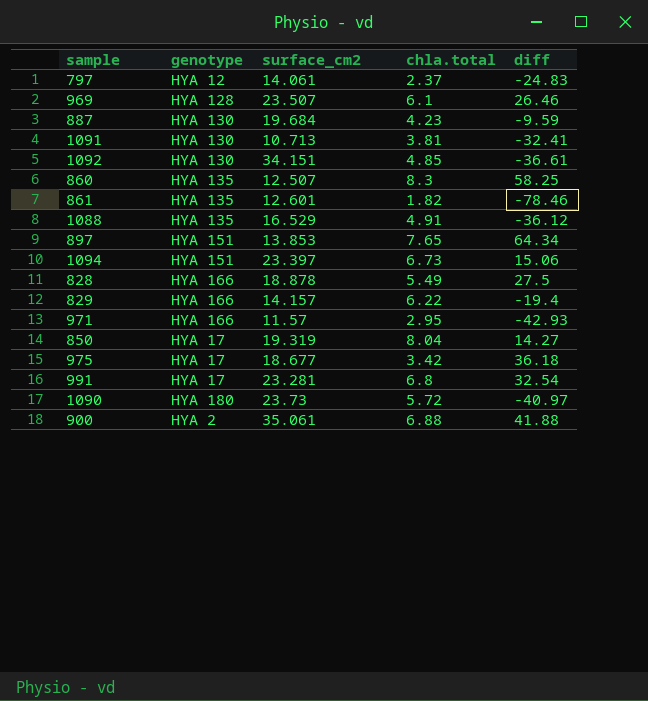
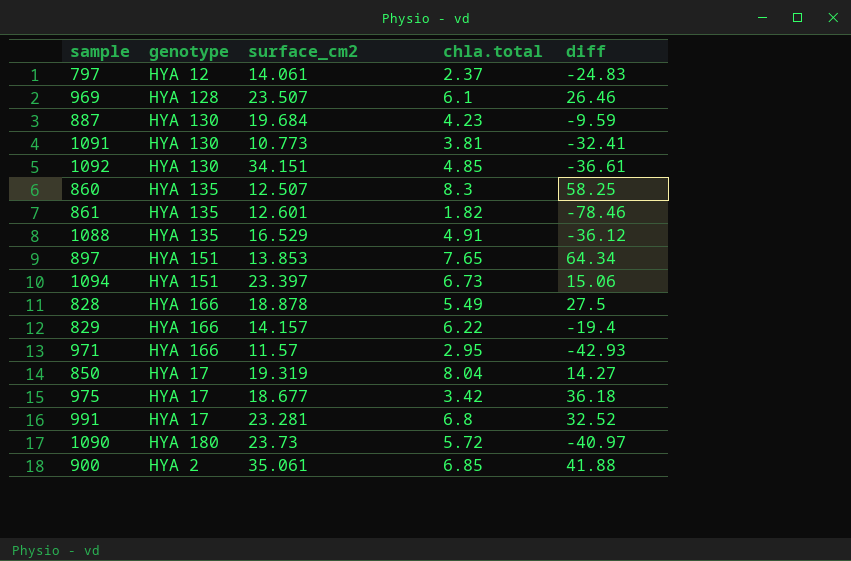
1091 | surface_cm2: 10.713 -> 10.773
991 | diff: 32.54 -> 32.52
900 | chla.total: 6.88 -> 6.85

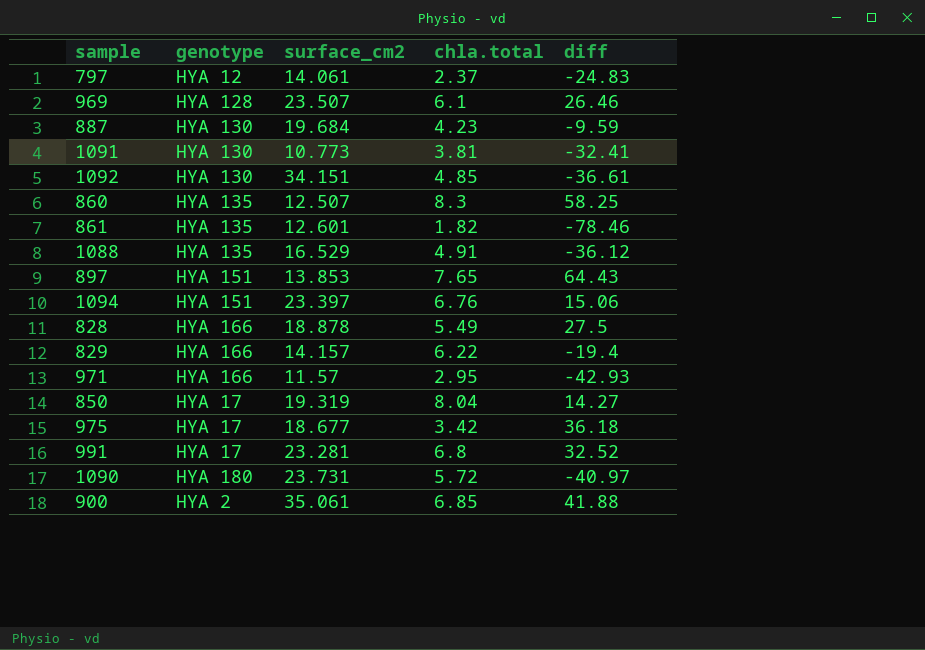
897 | diff: 64.34 -> 64.43
1094 | chla.total: 6.73 -> 6.76
1090 | surface_cm2: 23.73 -> 23.731

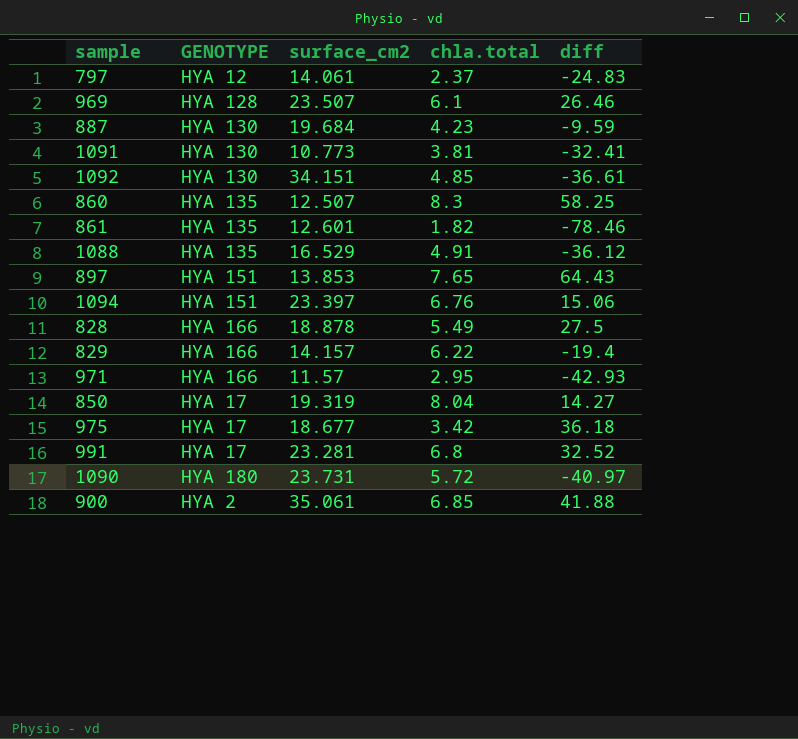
column name: genotype -> GENOTYPE

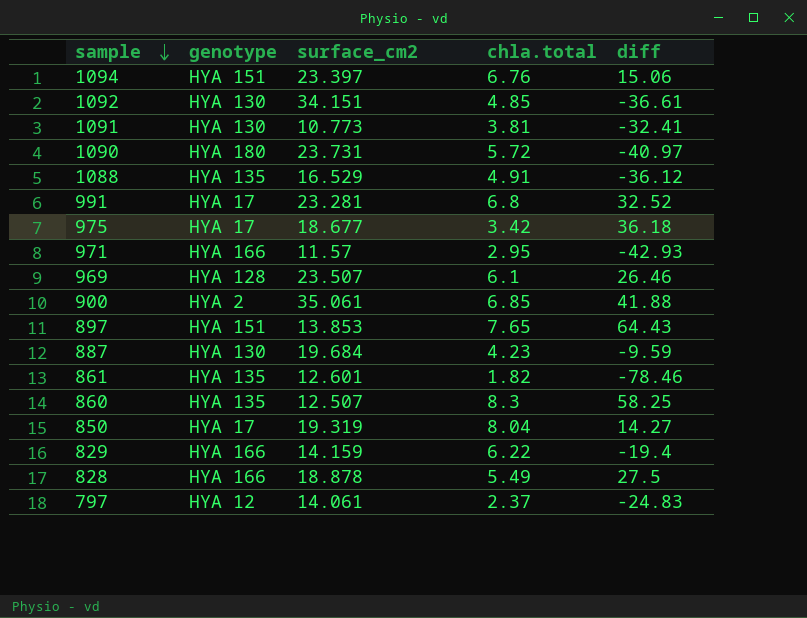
row order: none -> sample descending
column name: GENOTYPE -> genotype
829 | surface_cm2: 14.157 -> 14.159

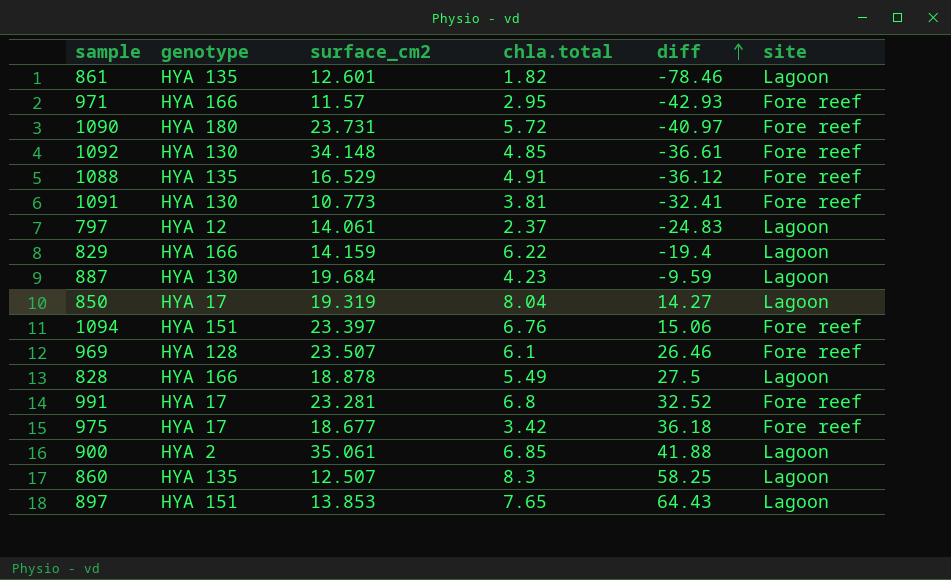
row order: sample descending -> diff ascending
column site | position: none -> 6
1092 | surface_cm2: 34.151 -> 34.148

